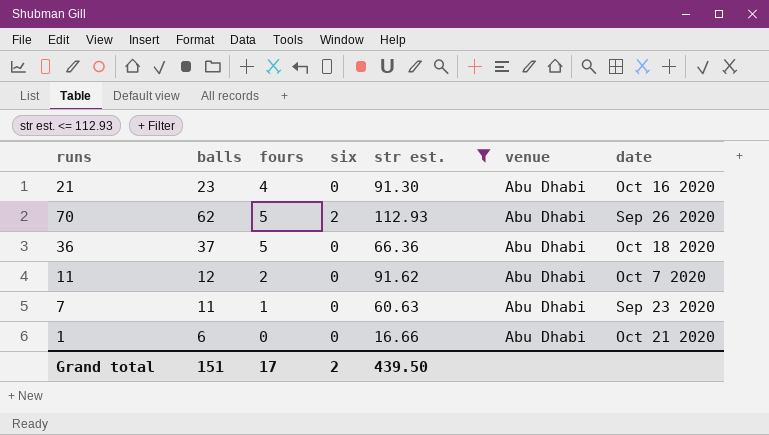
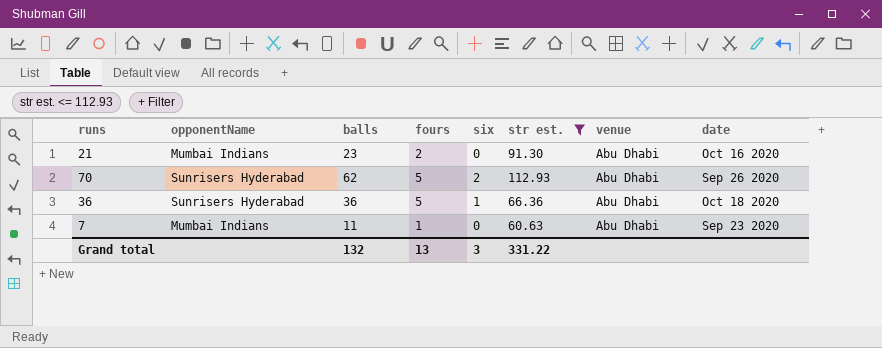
column opponentName | position: none -> 2
row 11: 12 | 2 | 0 | 91.62 | Abu Dhabi | Oct 7 2020 -> none
row 1: 6 | 0 | 0 | 16.66 | Abu Dhabi | Oct 21 2020 -> none
21 | fours: 4 -> 2
36 | balls: 37 -> 36
36 | six: 0 -> 1
Grand total | balls: 151 -> 132
Grand total | fours: 17 -> 13
Grand total | six: 2 -> 3
Grand total | str est.: 439.50 -> 331.22

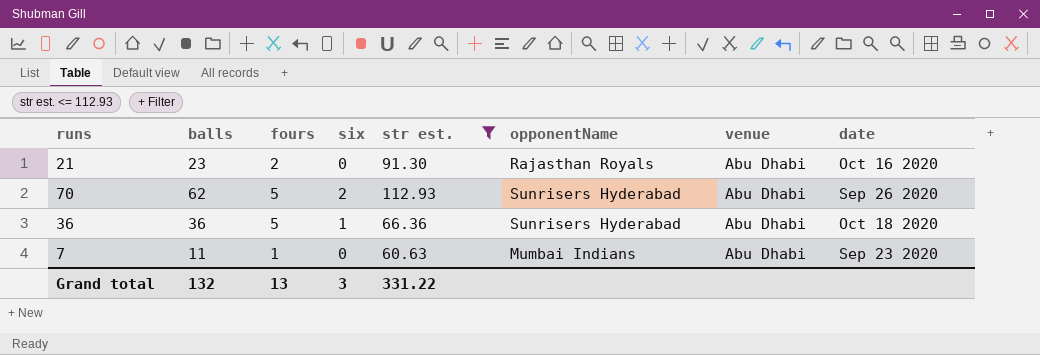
column opponentName | position: 2 -> 6
21 | opponentName: Mumbai Indians -> Rajasthan Royals

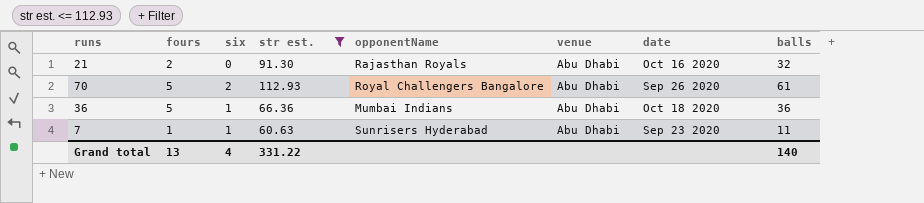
column balls | position: 2 -> 8
21 | balls: 23 -> 32
70 | opponentName: Sunrisers Hyderabad -> Royal Challengers Bangalore
70 | balls: 62 -> 61
36 | opponentName: Sunrisers Hyderabad -> Mumbai Indians
7 | six: 0 -> 1
7 | opponentName: Mumbai Indians -> Sunrisers Hyderabad
Grand total | six: 3 -> 4
Grand total | balls: 132 -> 140

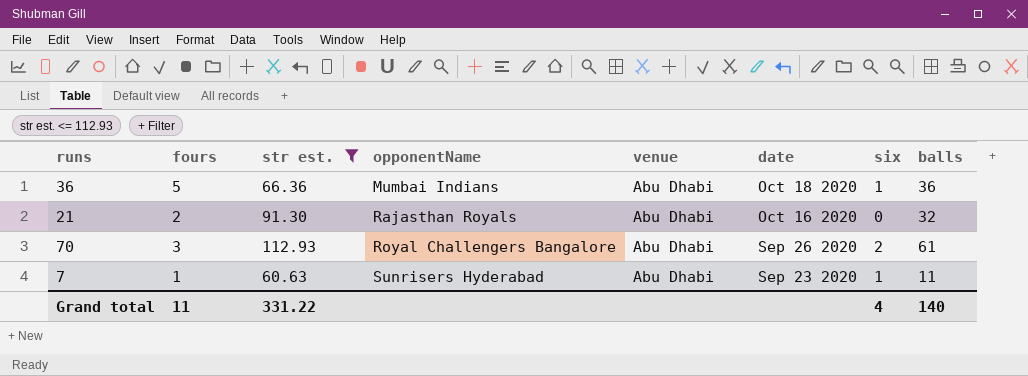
row order: none -> opponentName ascending
column six | position: 3 -> 7
70 | fours: 5 -> 3
Grand total | fours: 13 -> 11

